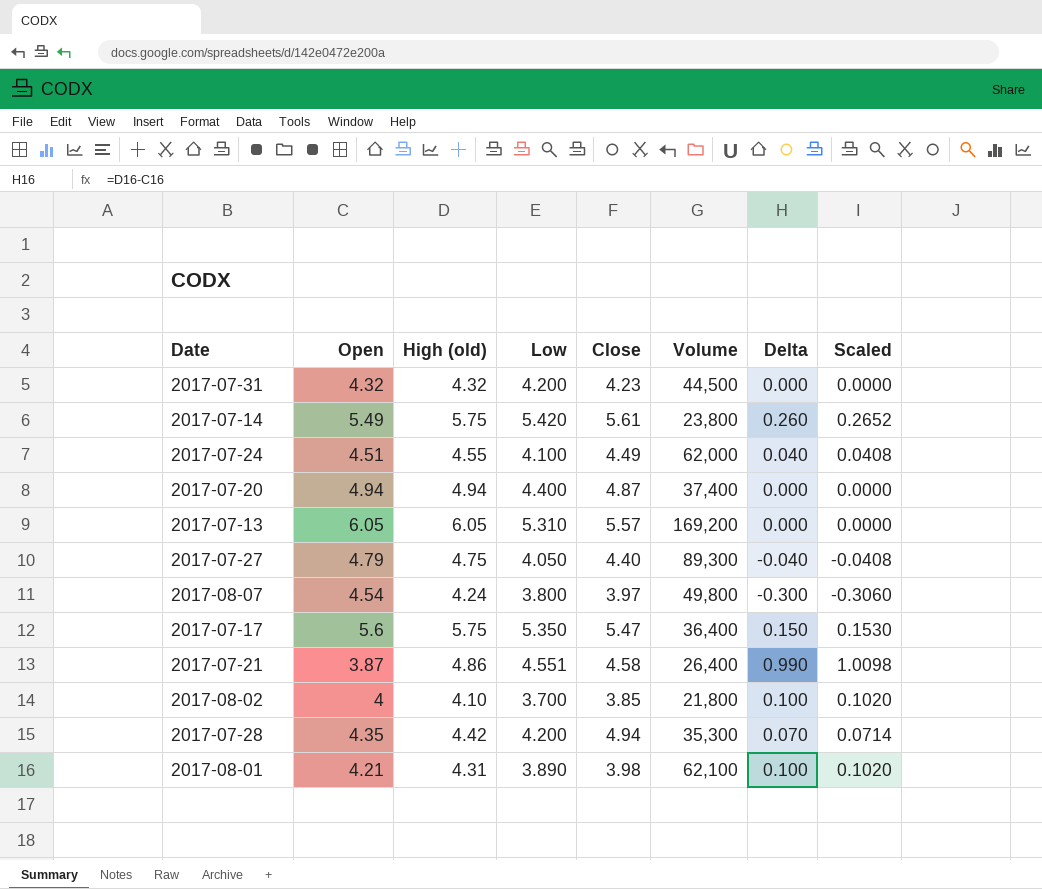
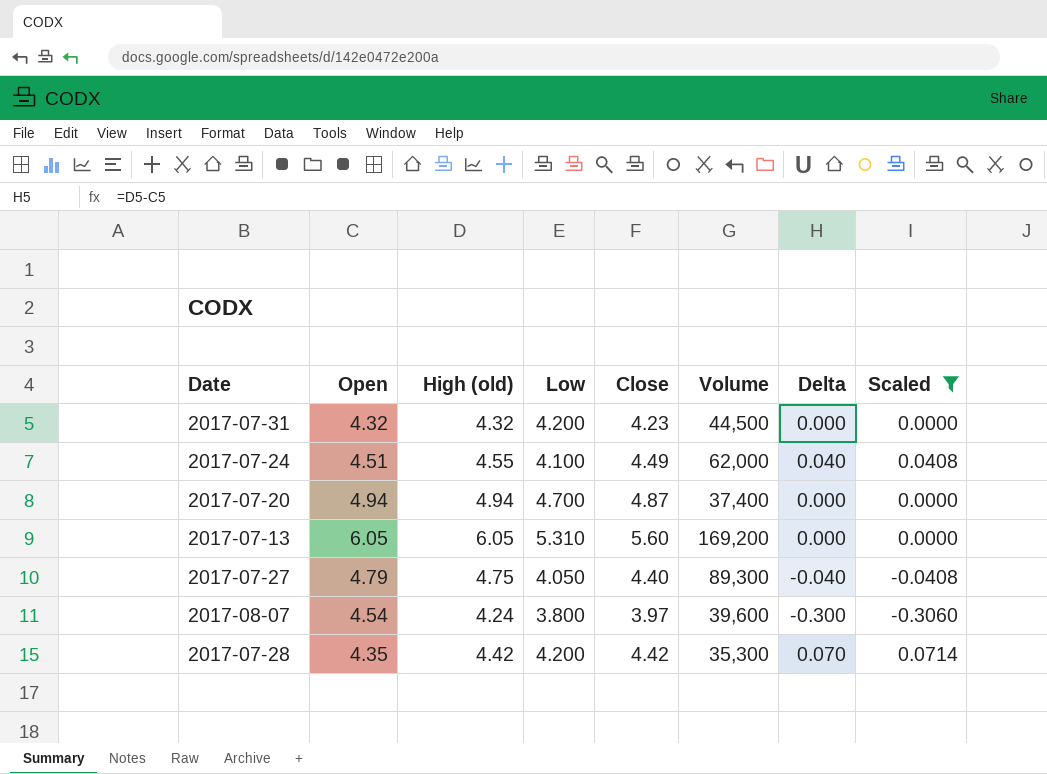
filter: none -> Scaled <= 0.0714
2017-07-20 | Low: 4.400 -> 4.700
2017-07-13 | Close: 5.57 -> 5.60
2017-08-07 | Volume: 49,800 -> 39,600
2017-07-28 | Close: 4.94 -> 4.42

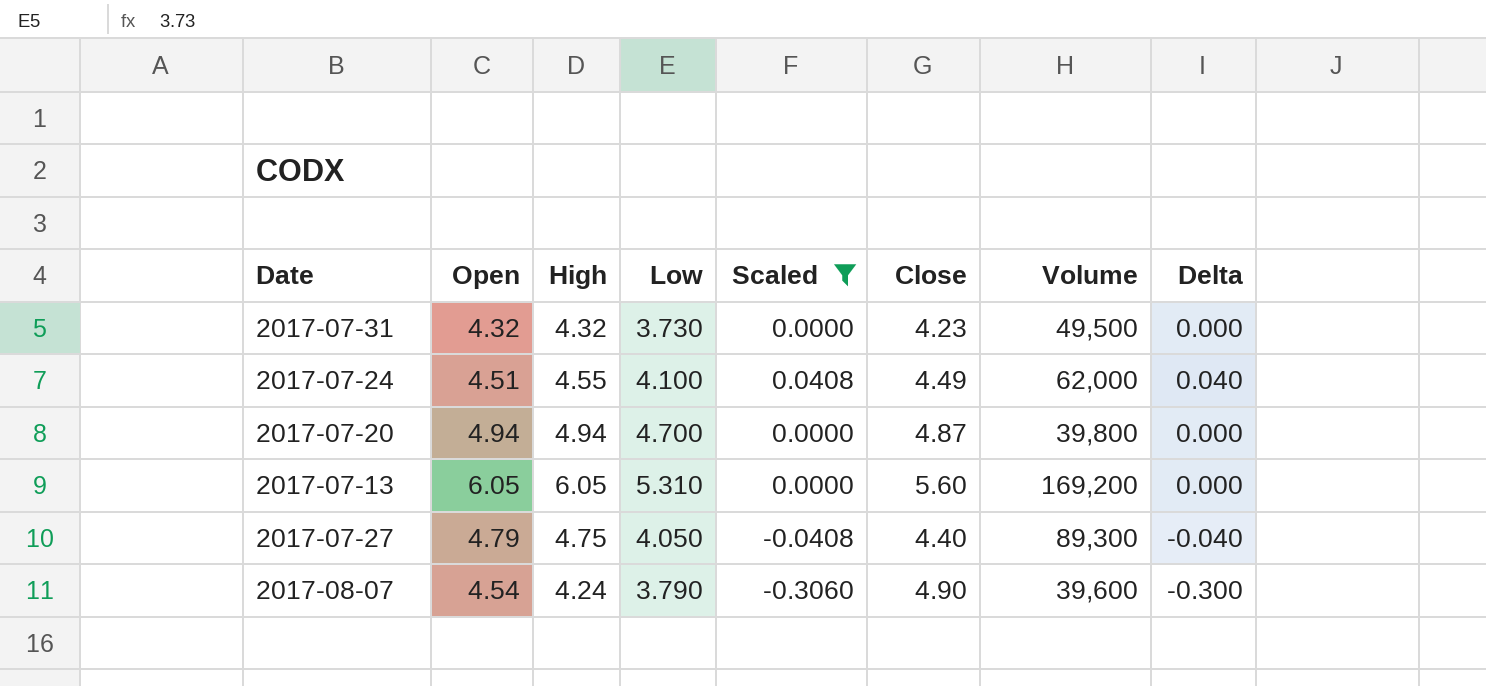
column name: High (old) -> High
column Scaled | position: 8 -> 5
row 2017-07-28: 4.35 | 4.42 | 4.200 | 4.42 | 35,300 | 0.070 | 0.0714 -> none
2017-07-31 | Low: 4.200 -> 3.730
2017-07-31 | Volume: 44,500 -> 49,500
2017-07-20 | Volume: 37,400 -> 39,800
2017-08-07 | Low: 3.800 -> 3.790
2017-08-07 | Close: 3.97 -> 4.90

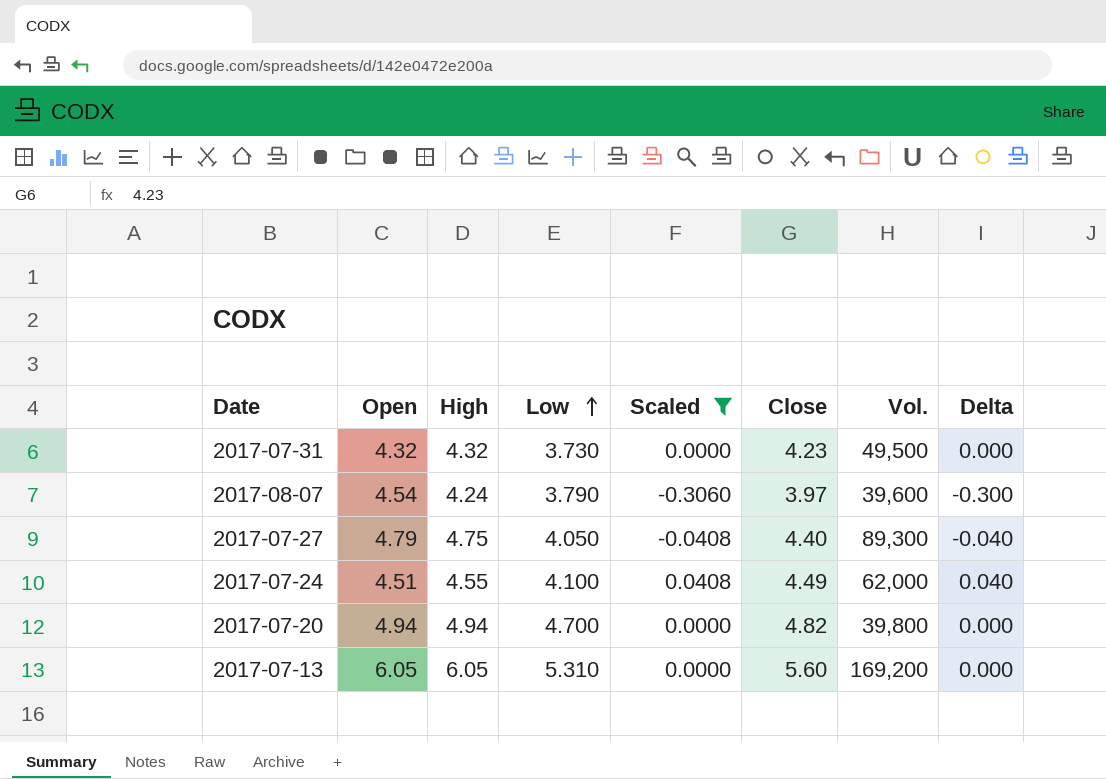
row order: none -> Low ascending
column name: Volume -> Vol.
2017-08-07 | Close: 4.90 -> 3.97
2017-07-20 | Close: 4.87 -> 4.82

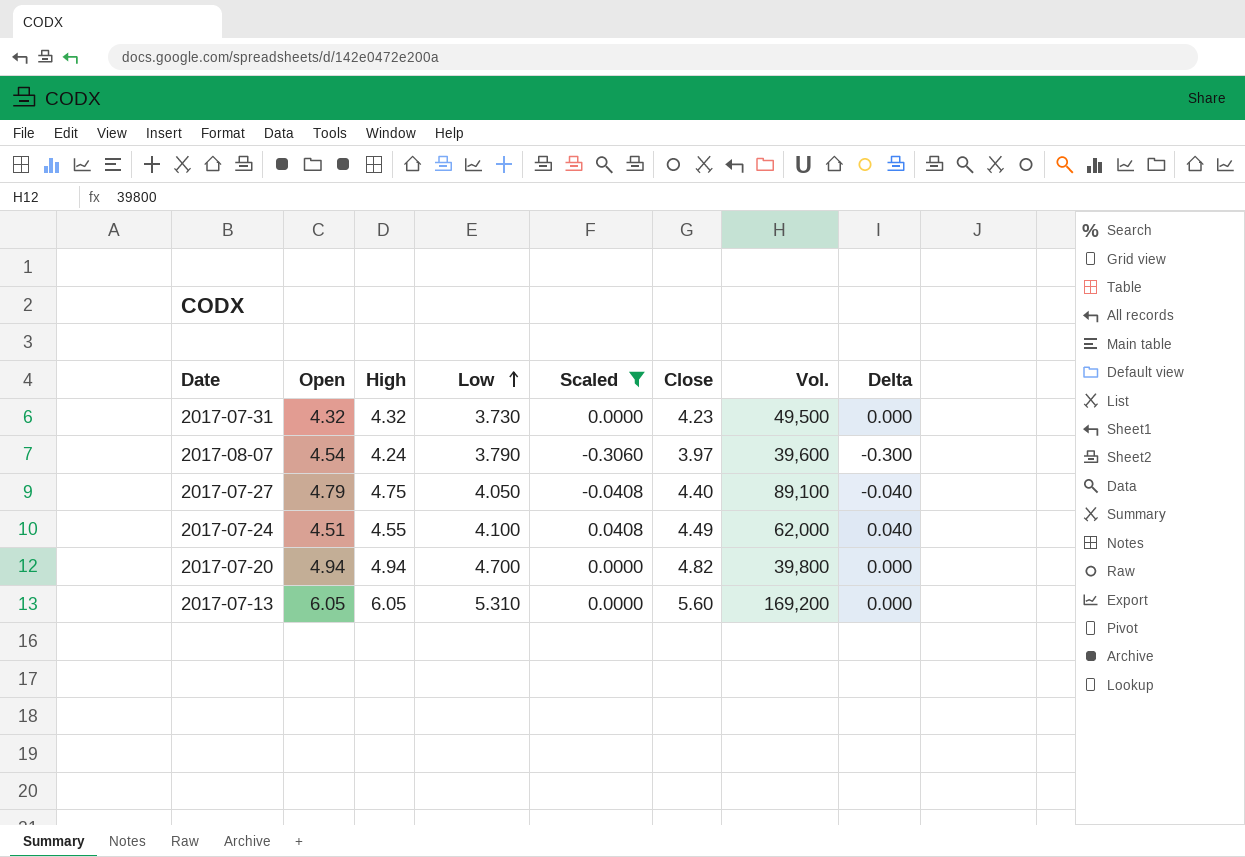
2017-07-27 | Vol.: 89,300 -> 89,100

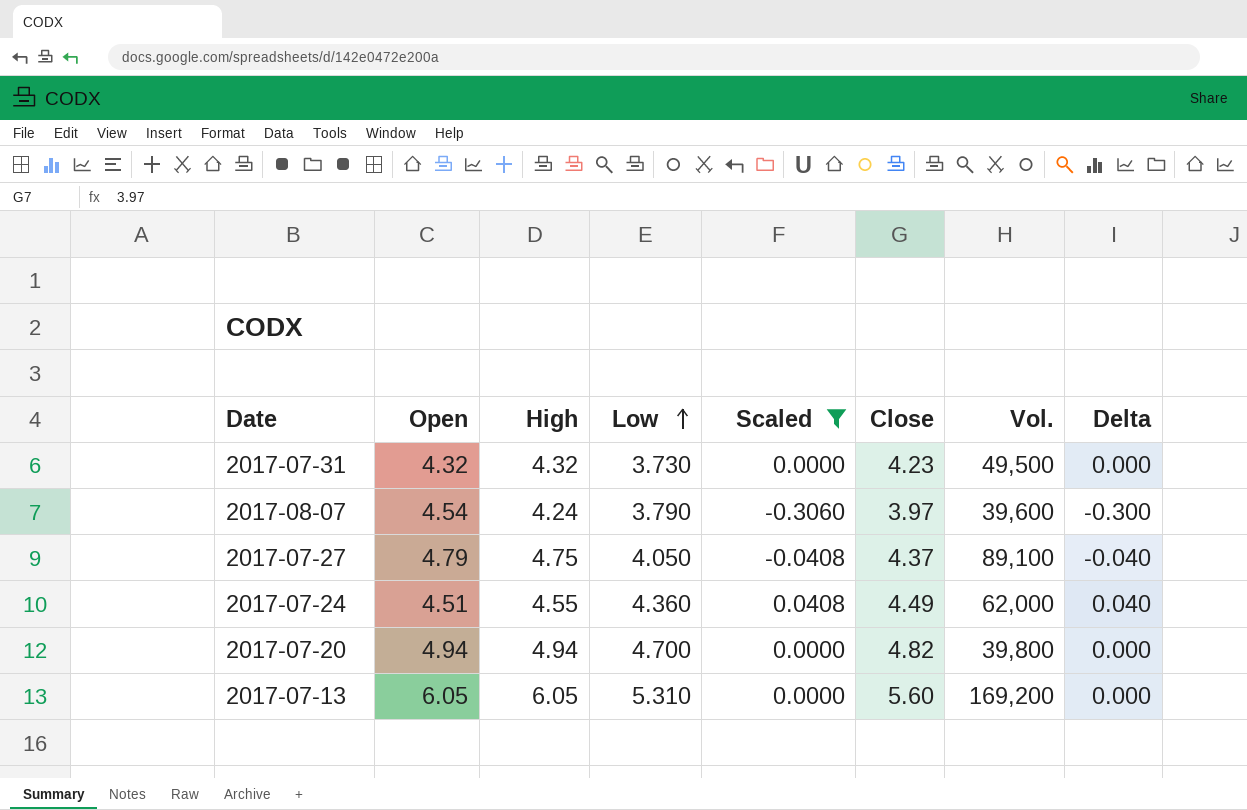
2017-07-27 | Close: 4.40 -> 4.37
2017-07-24 | Low: 4.100 -> 4.360

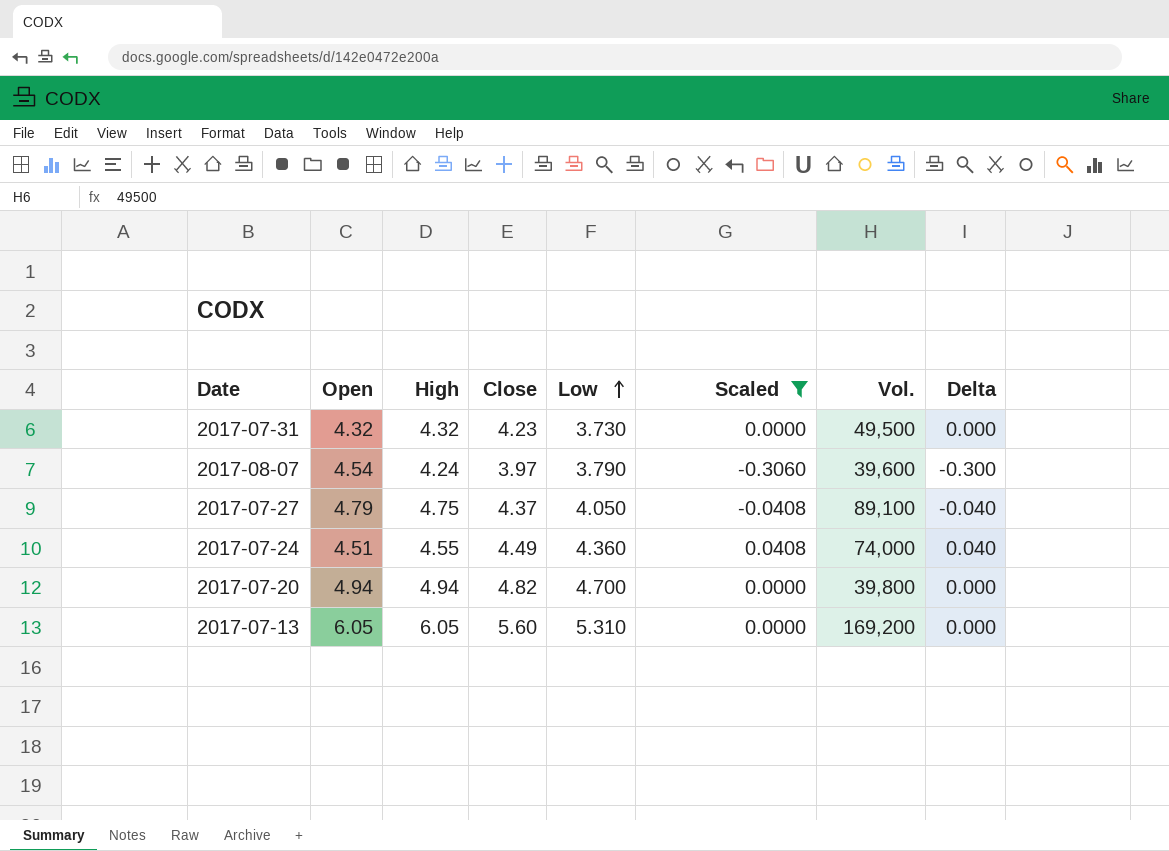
column Close | position: 6 -> 4
2017-07-24 | Vol.: 62,000 -> 74,000

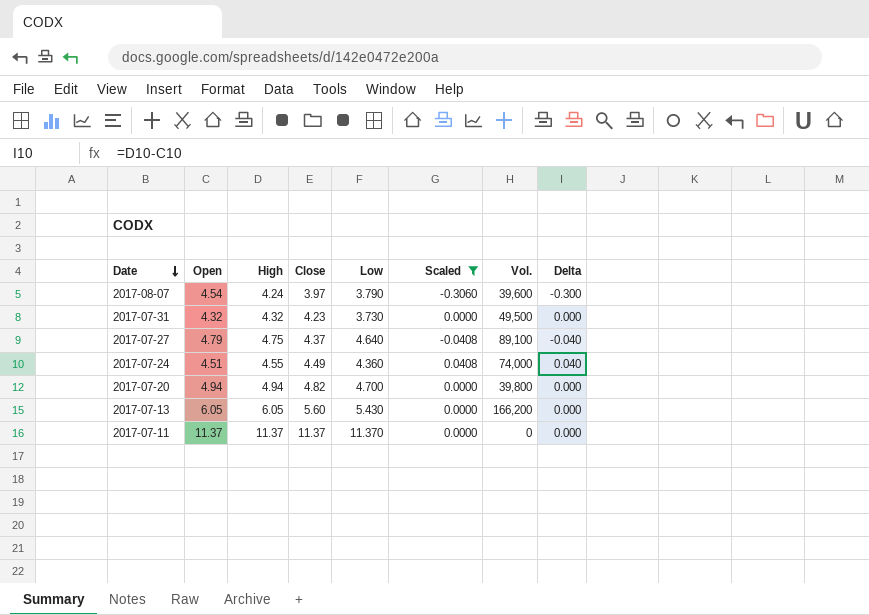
row order: Low ascending -> Date descending
2017-07-27 | Low: 4.050 -> 4.640
2017-07-13 | Low: 5.310 -> 5.430
2017-07-13 | Vol.: 169,200 -> 166,200
row 2017-07-11: none -> 11.37 | 11.37 | 11.37 | 11.370 | 0.0000 | 0 | 0.000

